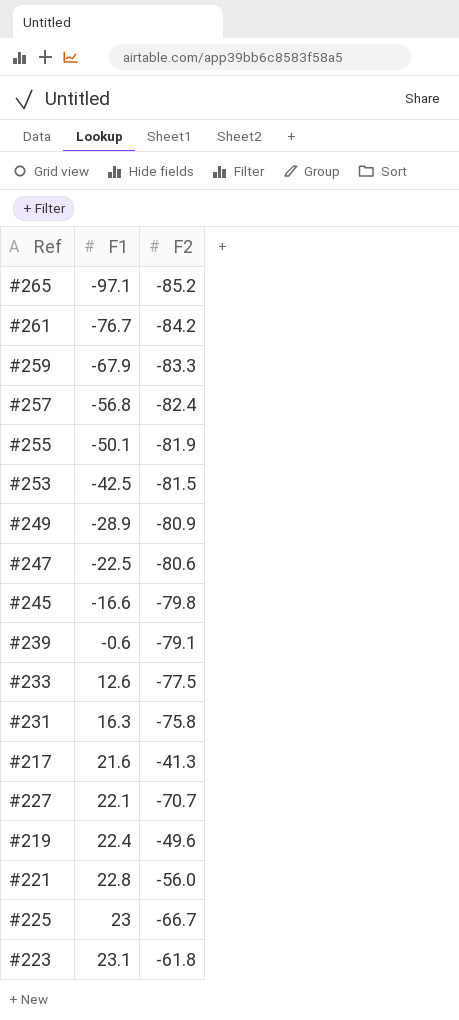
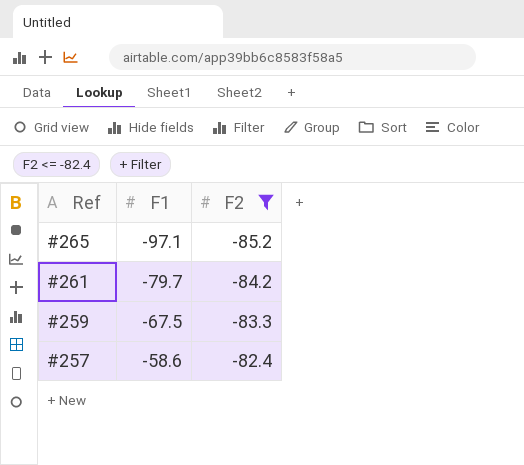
filter: none -> F2 <= -82.4
#261 | F1: -76.7 -> -79.7
#259 | F1: -67.9 -> -67.5
#257 | F1: -56.8 -> -58.6

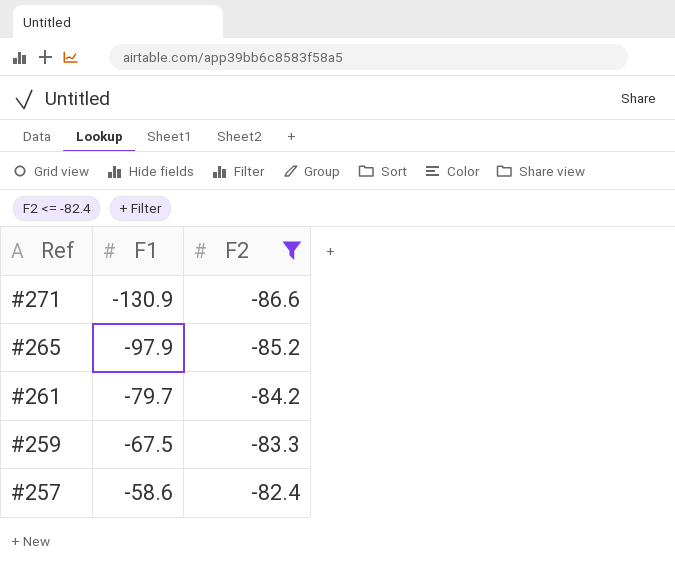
row #271: none -> -130.9 | -86.6
#265 | F1: -97.1 -> -97.9

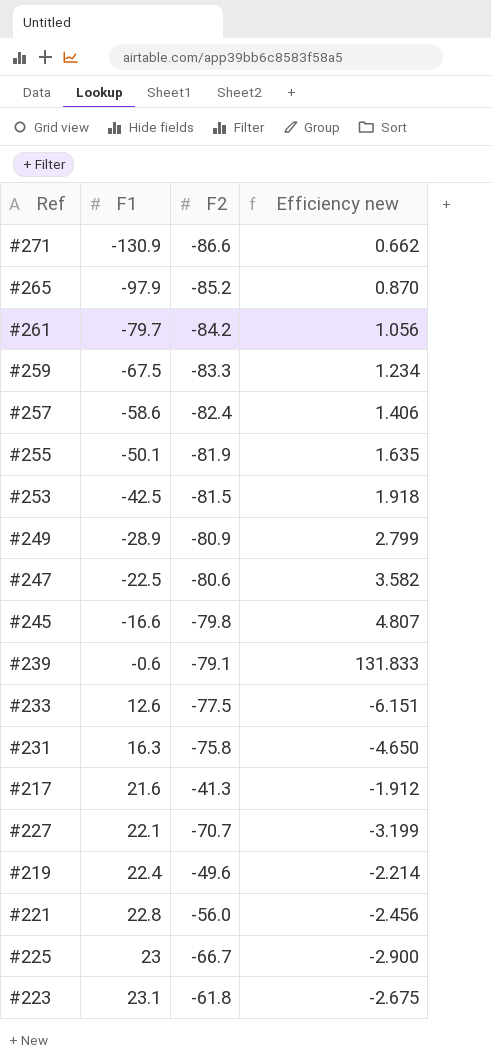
filter: F2 <= -82.4 -> none
column Efficiency new | formula: none -> [F2] / [F1]

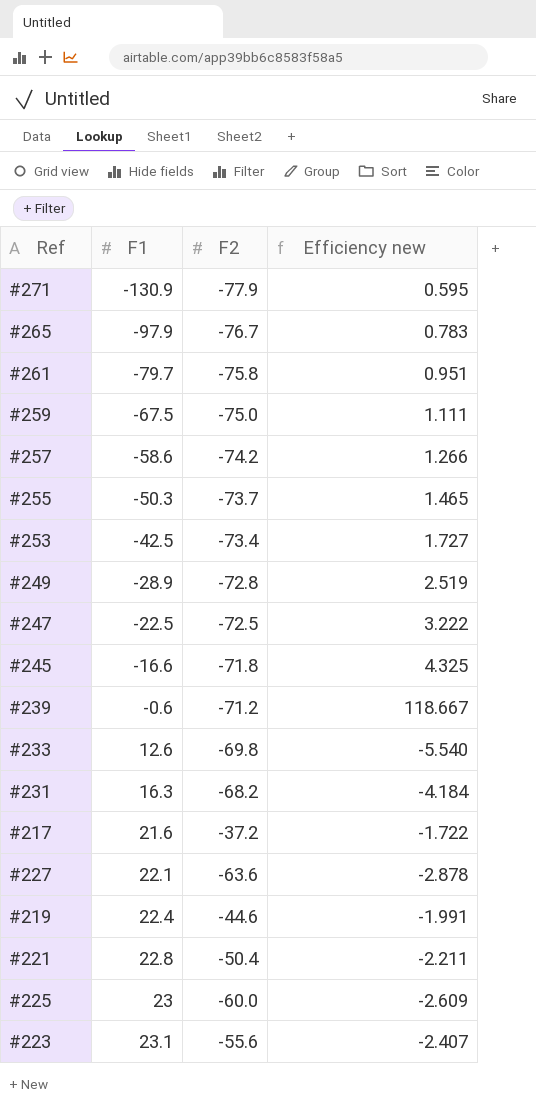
#271 | F2: -86.6 -> -77.9
#271 | Efficiency new: 0.662 -> 0.595
#265 | F2: -85.2 -> -76.7
#265 | Efficiency new: 0.870 -> 0.783
#261 | F2: -84.2 -> -75.8
#261 | Efficiency new: 1.056 -> 0.951
#259 | F2: -83.3 -> -75.0
#259 | Efficiency new: 1.234 -> 1.111
#257 | F2: -82.4 -> -74.2
#257 | Efficiency new: 1.406 -> 1.266
#255 | F1: -50.1 -> -50.3
#255 | F2: -81.9 -> -73.7
#255 | Efficiency new: 1.635 -> 1.465
#253 | F2: -81.5 -> -73.4
#253 | Efficiency new: 1.918 -> 1.727
#249 | F2: -80.9 -> -72.8
#249 | Efficiency new: 2.799 -> 2.519
#247 | F2: -80.6 -> -72.5
#247 | Efficiency new: 3.582 -> 3.222
#245 | F2: -79.8 -> -71.8
#245 | Efficiency new: 4.807 -> 4.325
#239 | F2: -79.1 -> -71.2
#239 | Efficiency new: 131.833 -> 118.667
#233 | F2: -77.5 -> -69.8
#233 | Efficiency new: -6.151 -> -5.540
#231 | F2: -75.8 -> -68.2
#231 | Efficiency new: -4.650 -> -4.184
#217 | F2: -41.3 -> -37.2
#217 | Efficiency new: -1.912 -> -1.722
#227 | F2: -70.7 -> -63.6
#227 | Efficiency new: -3.199 -> -2.878
#219 | F2: -49.6 -> -44.6
#219 | Efficiency new: -2.214 -> -1.991
#221 | F2: -56.0 -> -50.4
#221 | Efficiency new: -2.456 -> -2.211
#225 | F2: -66.7 -> -60.0
#225 | Efficiency new: -2.900 -> -2.609
#223 | F2: -61.8 -> -55.6
#223 | Efficiency new: -2.675 -> -2.407

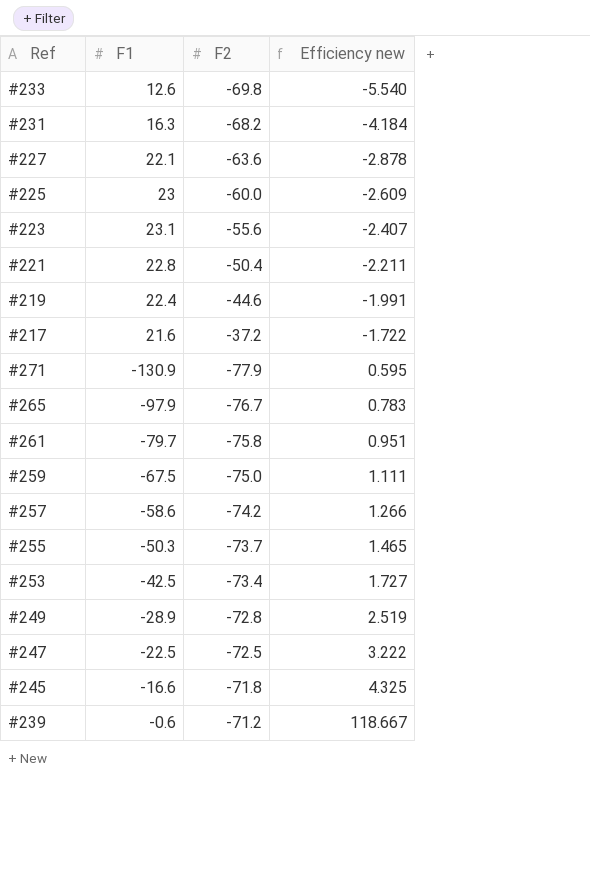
row order: F1 ascending -> Efficiency new ascending

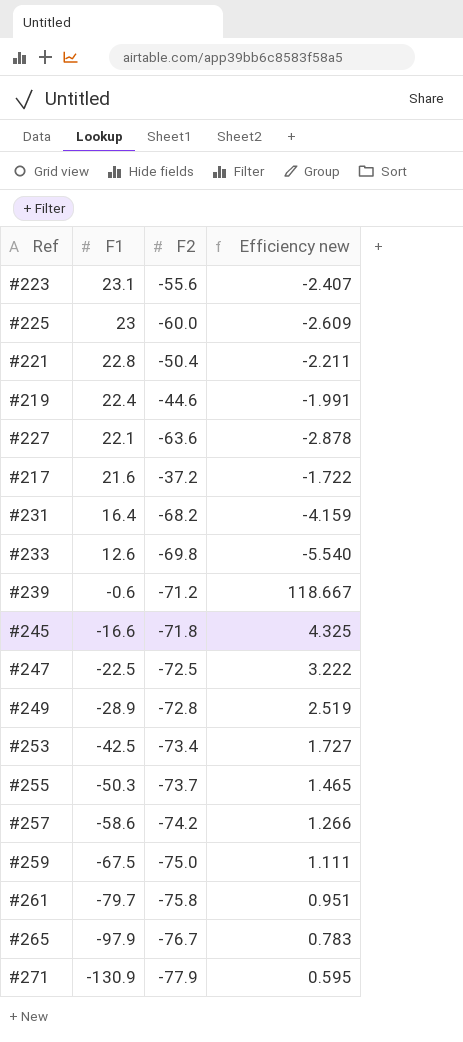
row order: Efficiency new ascending -> F1 descending
#231 | F1: 16.3 -> 16.4
#231 | Efficiency new: -4.184 -> -4.159

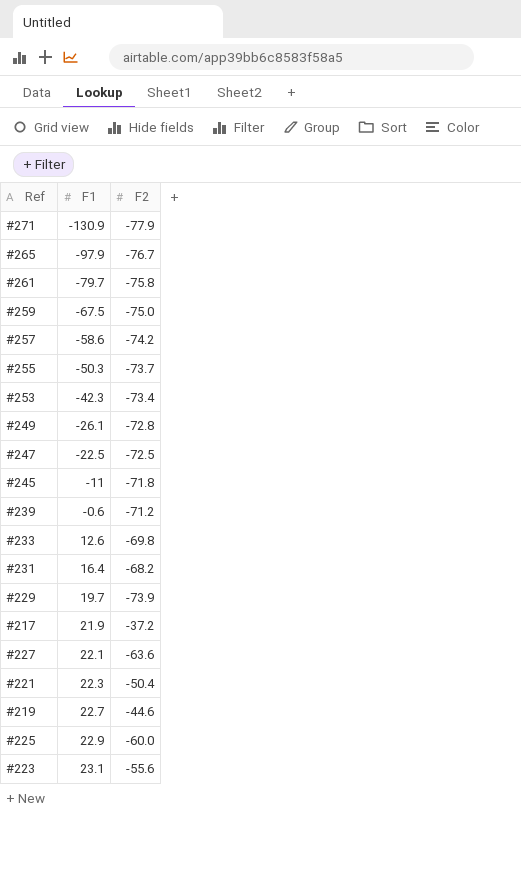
row order: F1 descending -> F1 ascending
column Efficiency new | formula: [F2] / [F1] -> none
#253 | F1: -42.5 -> -42.3
#249 | F1: -28.9 -> -26.1
#245 | F1: -16.6 -> -11
row #229: none -> 19.7 | -73.9
#217 | F1: 21.6 -> 21.9
#221 | F1: 22.8 -> 22.3
#219 | F1: 22.4 -> 22.7
#225 | F1: 23 -> 22.9

